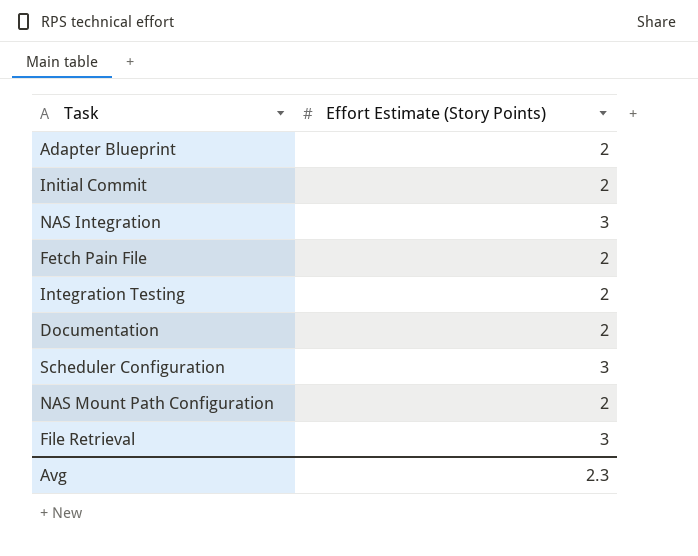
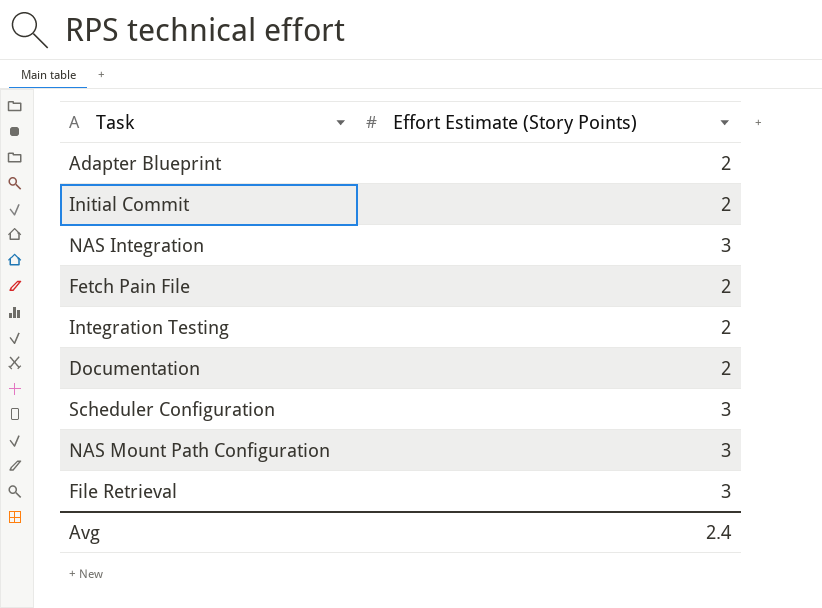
NAS Mount Path Configuration | Effort Estimate (Story Points): 2 -> 3
Avg | Effort Estimate (Story Points): 2.3 -> 2.4

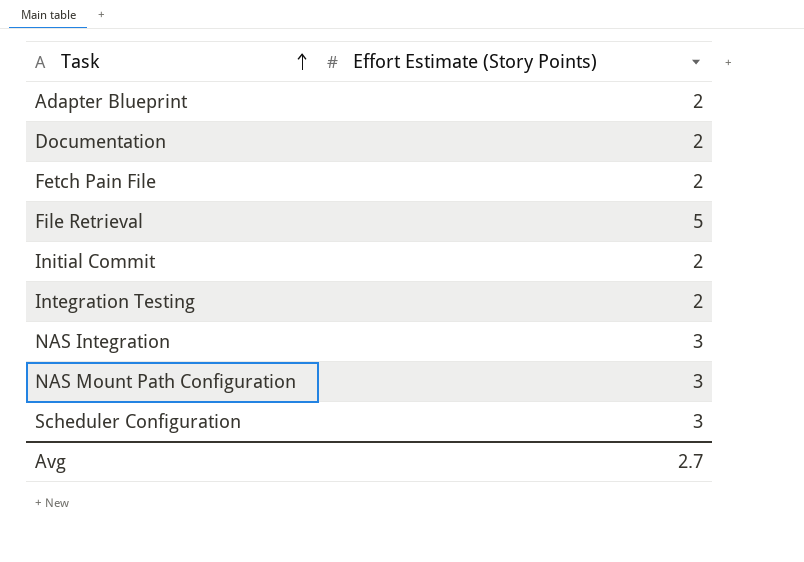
row order: none -> Task ascending
File Retrieval | Effort Estimate (Story Points): 3 -> 5
Avg | Effort Estimate (Story Points): 2.4 -> 2.7

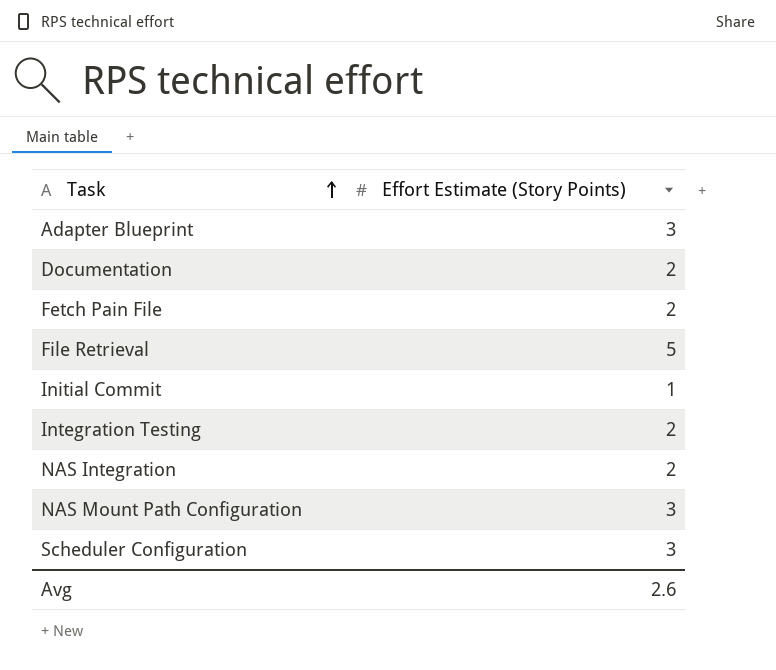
Adapter Blueprint | Effort Estimate (Story Points): 2 -> 3
Initial Commit | Effort Estimate (Story Points): 2 -> 1
NAS Integration | Effort Estimate (Story Points): 3 -> 2
Avg | Effort Estimate (Story Points): 2.7 -> 2.6

